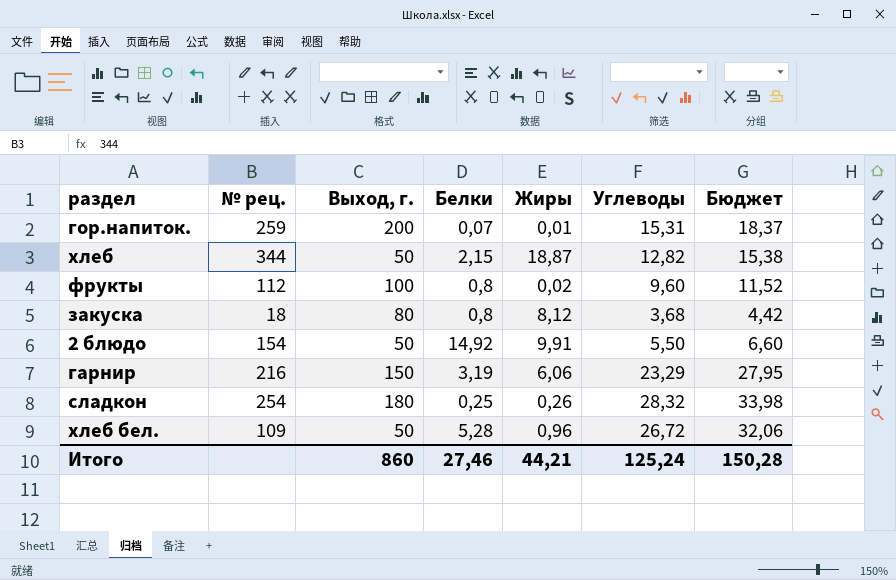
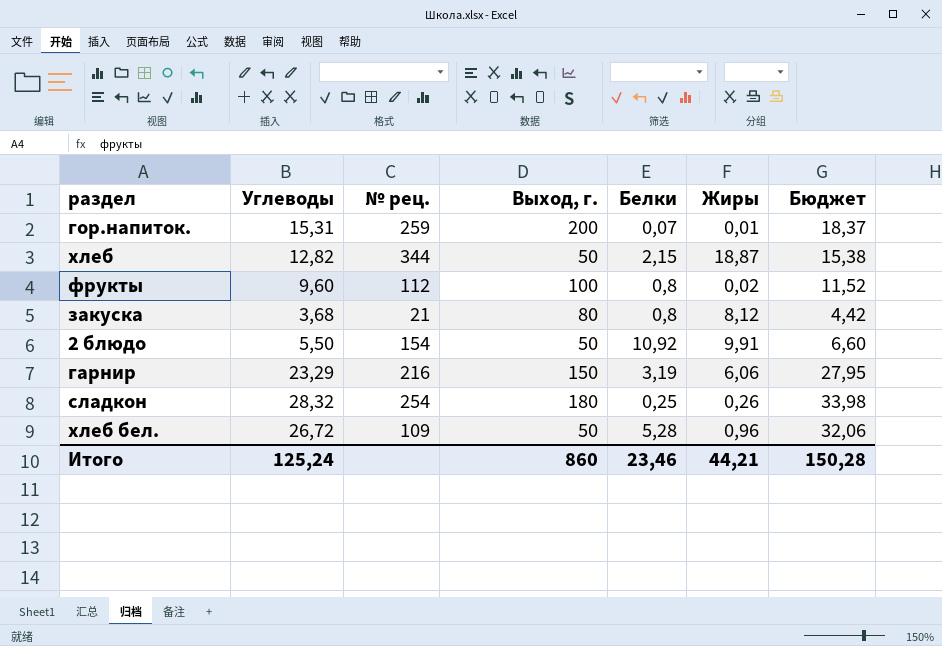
column Углеводы | position: 6 -> 2
закуска | № рец.: 18 -> 21
2 блюдо | Белки: 14,92 -> 10,92
Итого | Белки: 27,46 -> 23,46

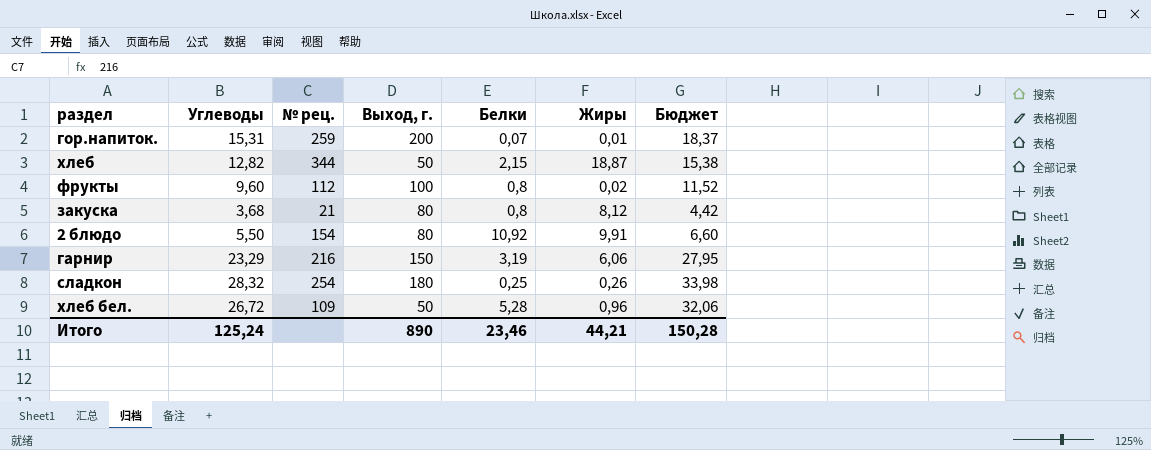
2 блюдо | Выход, г.: 50 -> 80
Итого | Выход, г.: 860 -> 890

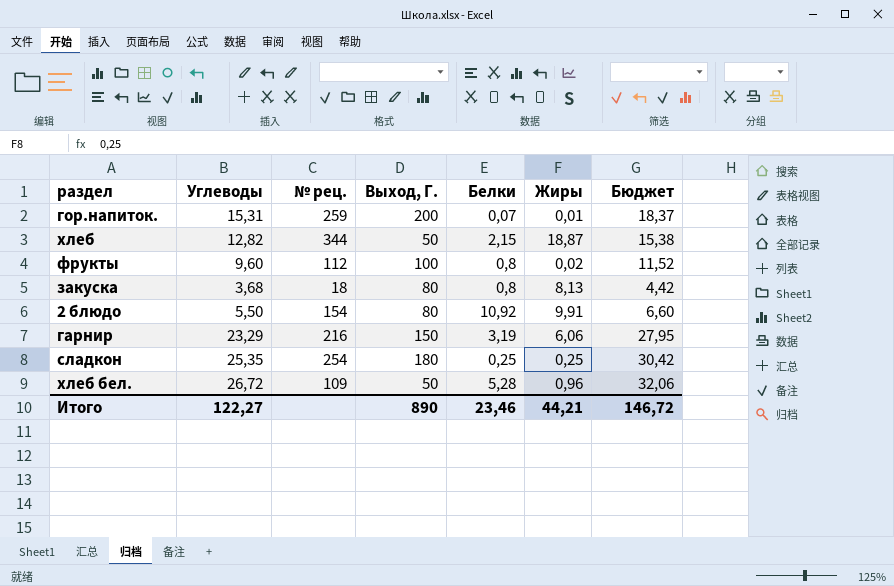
column name: Выход, г. -> Выход, Г.
закуска | № рец.: 21 -> 18
закуска | Жиры: 8,12 -> 8,13
сладкон | Углеводы: 28,32 -> 25,35
сладкон | Жиры: 0,26 -> 0,25
сладкон | Бюджет: 33,98 -> 30,42
Итого | Углеводы: 125,24 -> 122,27
Итого | Бюджет: 150,28 -> 146,72

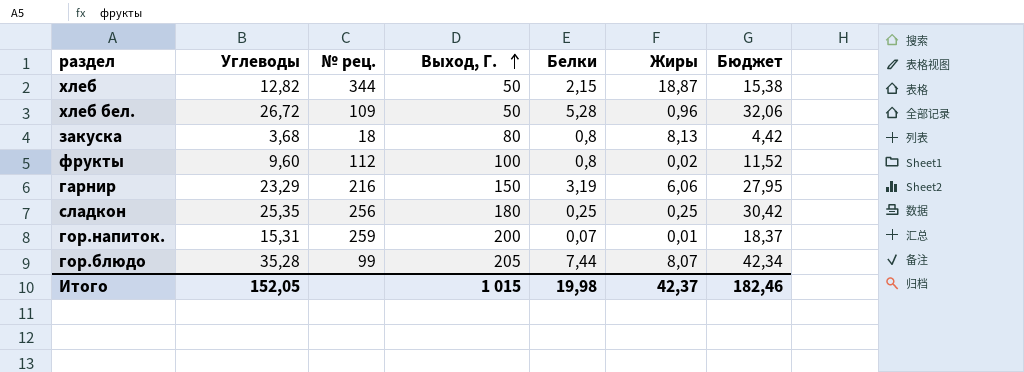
row order: none -> Выход, Г. ascending
row 2 блюдо: 5,50 | 154 | 80 | 10,92 | 9,91 | 6,60 -> none
сладкон | № рец.: 254 -> 256
row гор.блюдо: none -> 35,28 | 99 | 205 | 7,44 | 8,07 | 42,34
Итого | Углеводы: 122,27 -> 152,05
Итого | Выход, Г.: 890 -> 1 015
Итого | Белки: 23,46 -> 19,98
Итого | Жиры: 44,21 -> 42,37
Итого | Бюджет: 146,72 -> 182,46

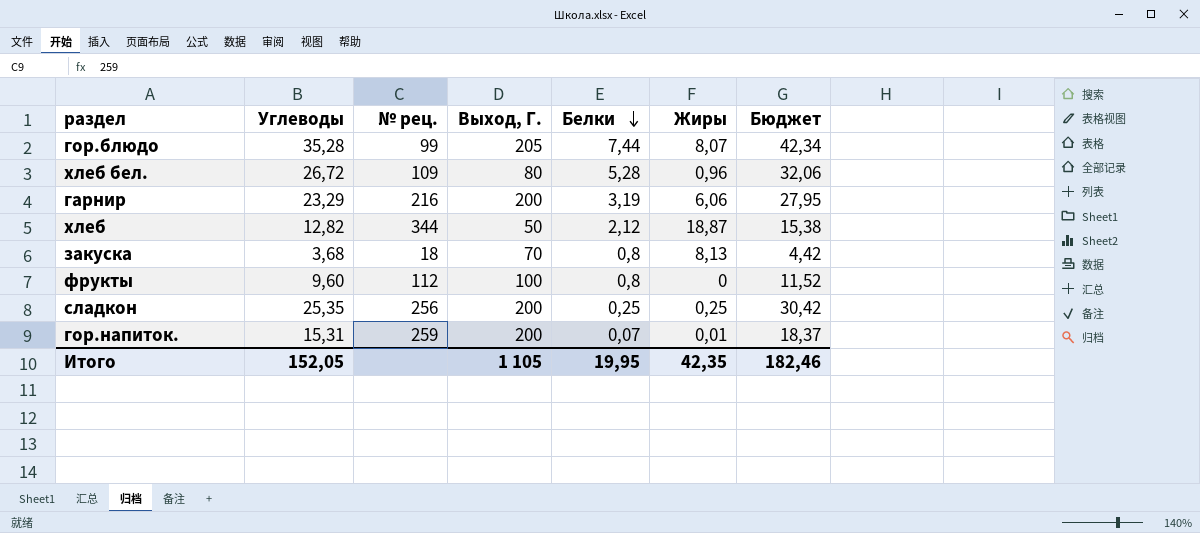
row order: Выход, Г. ascending -> Белки descending
хлеб бел. | Выход, Г.: 50 -> 80
гарнир | Выход, Г.: 150 -> 200
хлеб | Белки: 2,15 -> 2,12
закуска | Выход, Г.: 80 -> 70
фрукты | Жиры: 0,02 -> 0
сладкон | Выход, Г.: 180 -> 200
Итого | Выход, Г.: 1 015 -> 1 105
Итого | Белки: 19,98 -> 19,95
Итого | Жиры: 42,37 -> 42,35

